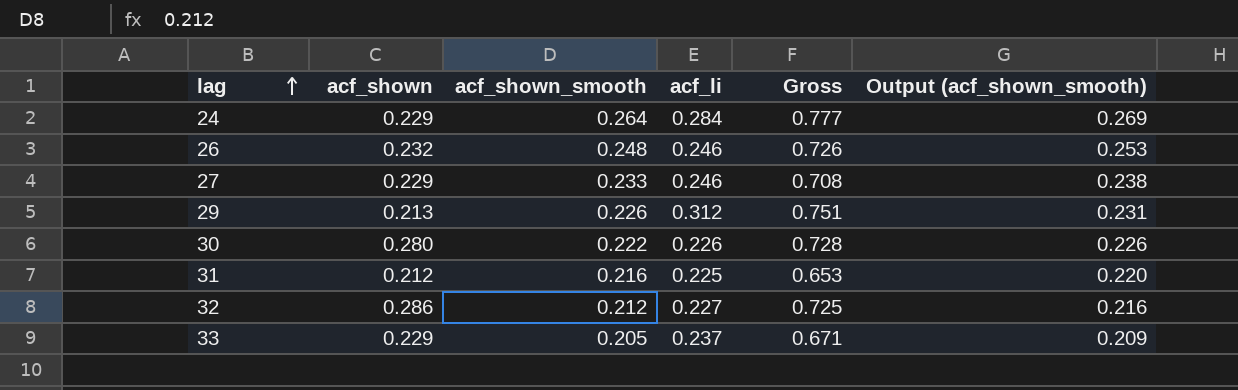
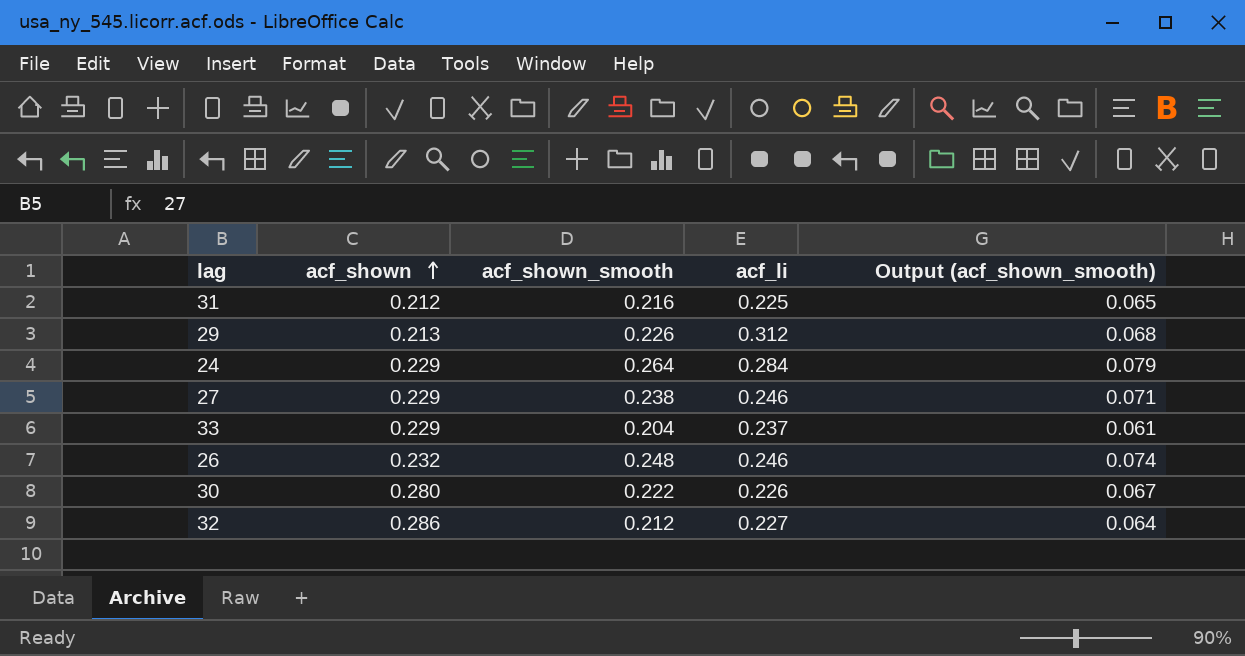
row order: lag ascending -> acf_shown ascending
column Gross | formula: [acf_shown] + [acf_shown_smooth] + [acf_li] -> none
column Output (acf_shown_smooth) | formula: [acf_shown_smooth] * 1.02 -> [acf_shown_smooth] * 0.3
27 | acf_shown_smooth: 0.233 -> 0.238
33 | acf_shown_smooth: 0.205 -> 0.204

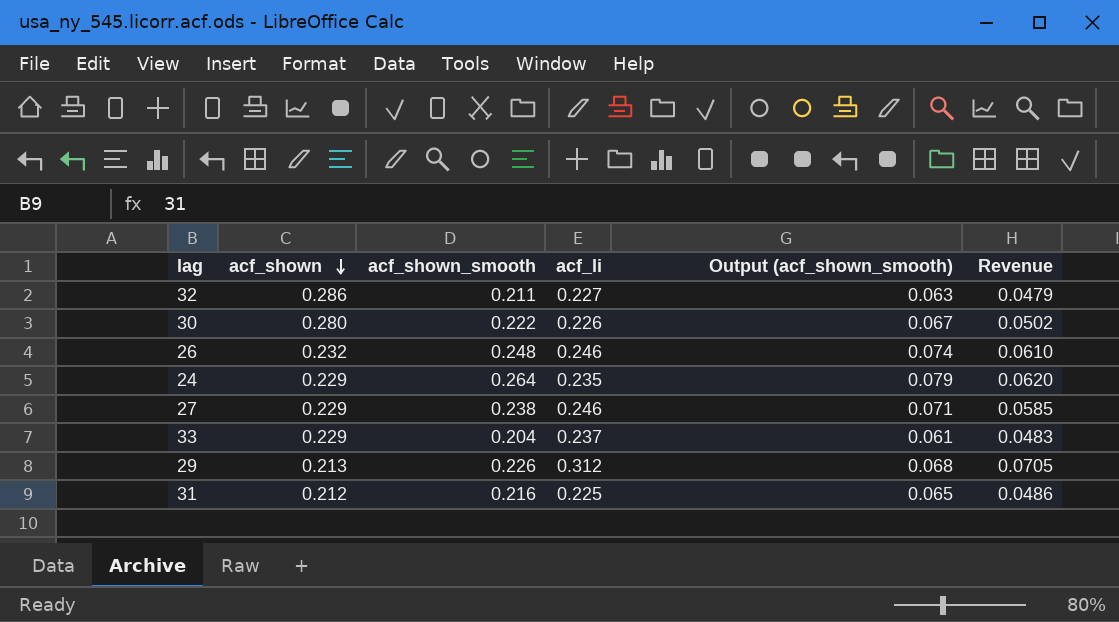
row order: acf_shown ascending -> acf_shown descending
column Revenue | formula: none -> [acf_shown_smooth] * [acf_li]
32 | acf_shown_smooth: 0.212 -> 0.211
32 | Output (acf_shown_smooth): 0.064 -> 0.063
24 | acf_li: 0.284 -> 0.235

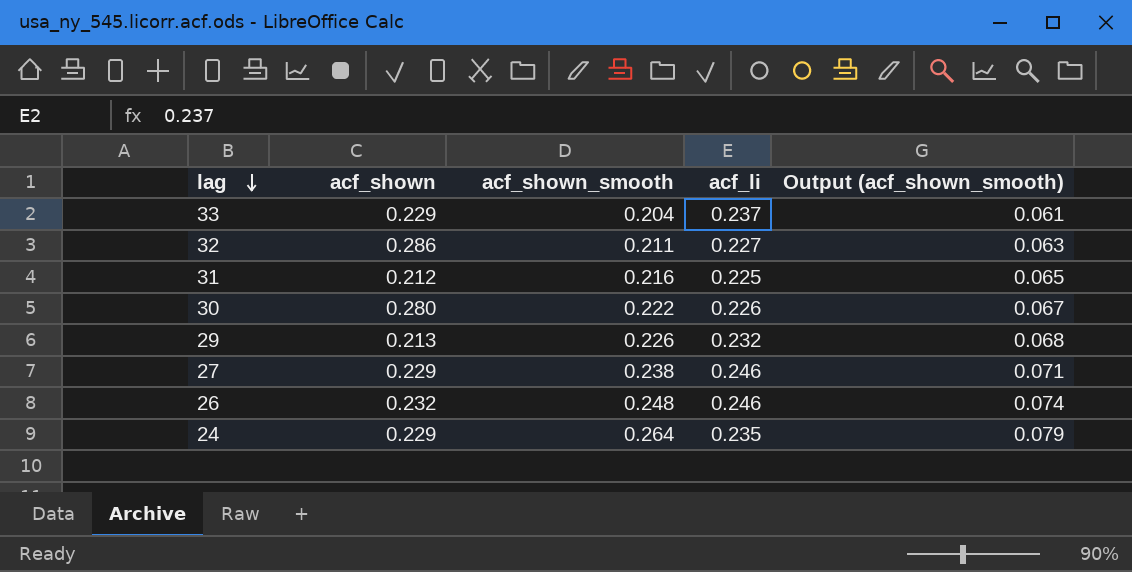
row order: acf_shown descending -> lag descending
column Revenue | formula: [acf_shown_smooth] * [acf_li] -> none
29 | acf_li: 0.312 -> 0.232

